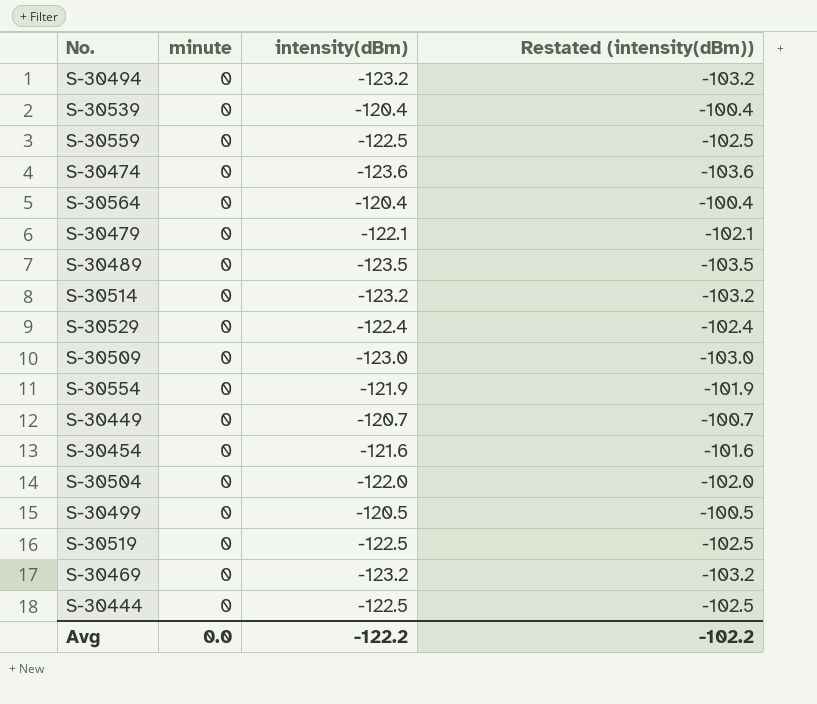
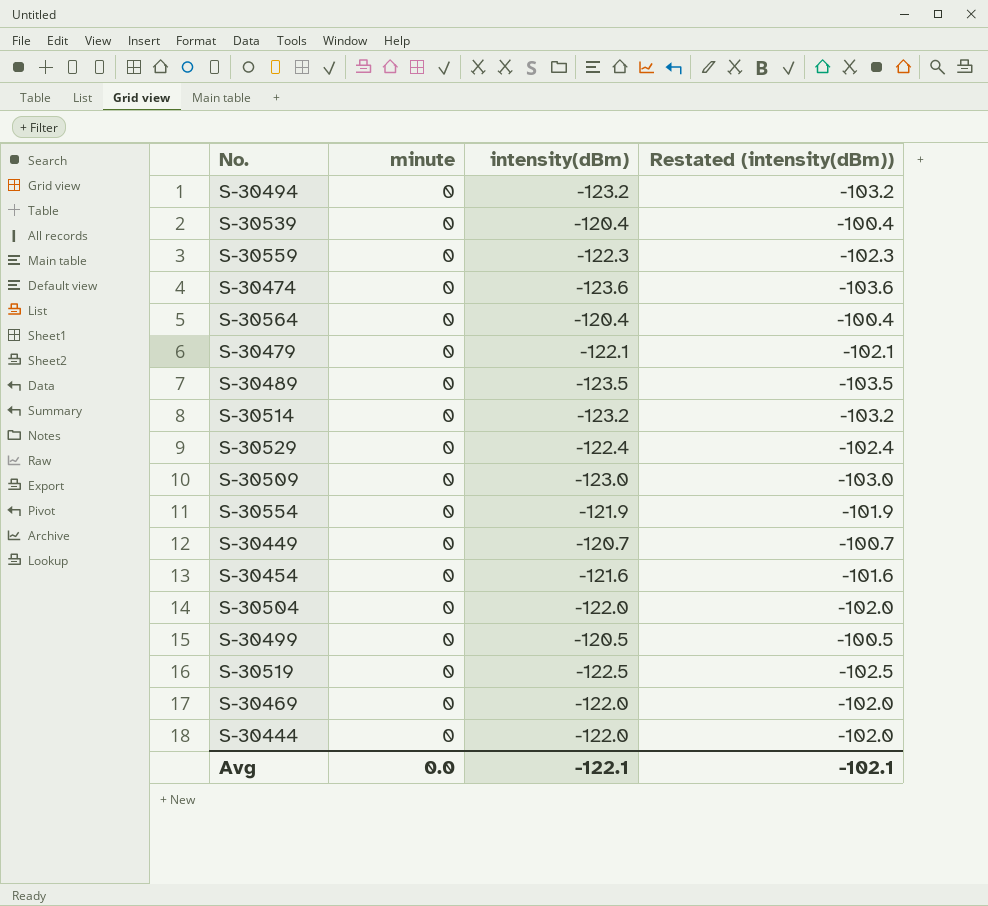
S-30559 | intensity(dBm): -122.5 -> -122.3
S-30559 | Restated (intensity(dBm)): -102.5 -> -102.3
S-30469 | intensity(dBm): -123.2 -> -122.0
S-30469 | Restated (intensity(dBm)): -103.2 -> -102.0
S-30444 | intensity(dBm): -122.5 -> -122.0
S-30444 | Restated (intensity(dBm)): -102.5 -> -102.0
Avg | intensity(dBm): -122.2 -> -122.1
Avg | Restated (intensity(dBm)): -102.2 -> -102.1

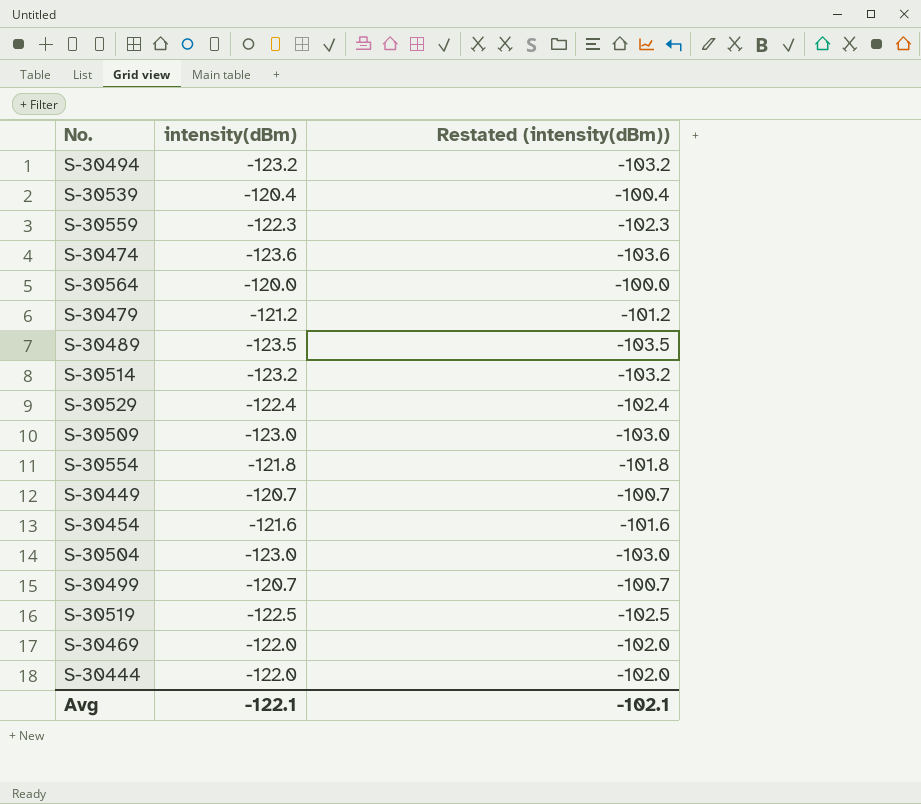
column minute | position: 2 -> none
S-30564 | intensity(dBm): -120.4 -> -120.0
S-30564 | Restated (intensity(dBm)): -100.4 -> -100.0
S-30479 | intensity(dBm): -122.1 -> -121.2
S-30479 | Restated (intensity(dBm)): -102.1 -> -101.2
S-30554 | intensity(dBm): -121.9 -> -121.8
S-30554 | Restated (intensity(dBm)): -101.9 -> -101.8
S-30504 | intensity(dBm): -122.0 -> -123.0
S-30504 | Restated (intensity(dBm)): -102.0 -> -103.0
S-30499 | intensity(dBm): -120.5 -> -120.7
S-30499 | Restated (intensity(dBm)): -100.5 -> -100.7

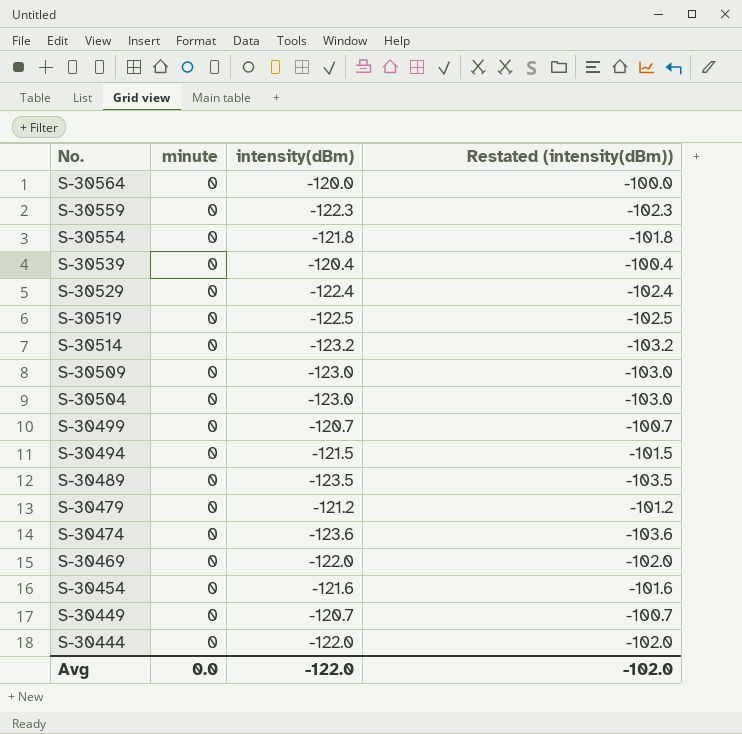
row order: none -> No. descending
column minute | position: none -> 2
S-30494 | intensity(dBm): -123.2 -> -121.5
S-30494 | Restated (intensity(dBm)): -103.2 -> -101.5
Avg | intensity(dBm): -122.1 -> -122.0
Avg | Restated (intensity(dBm)): -102.1 -> -102.0

